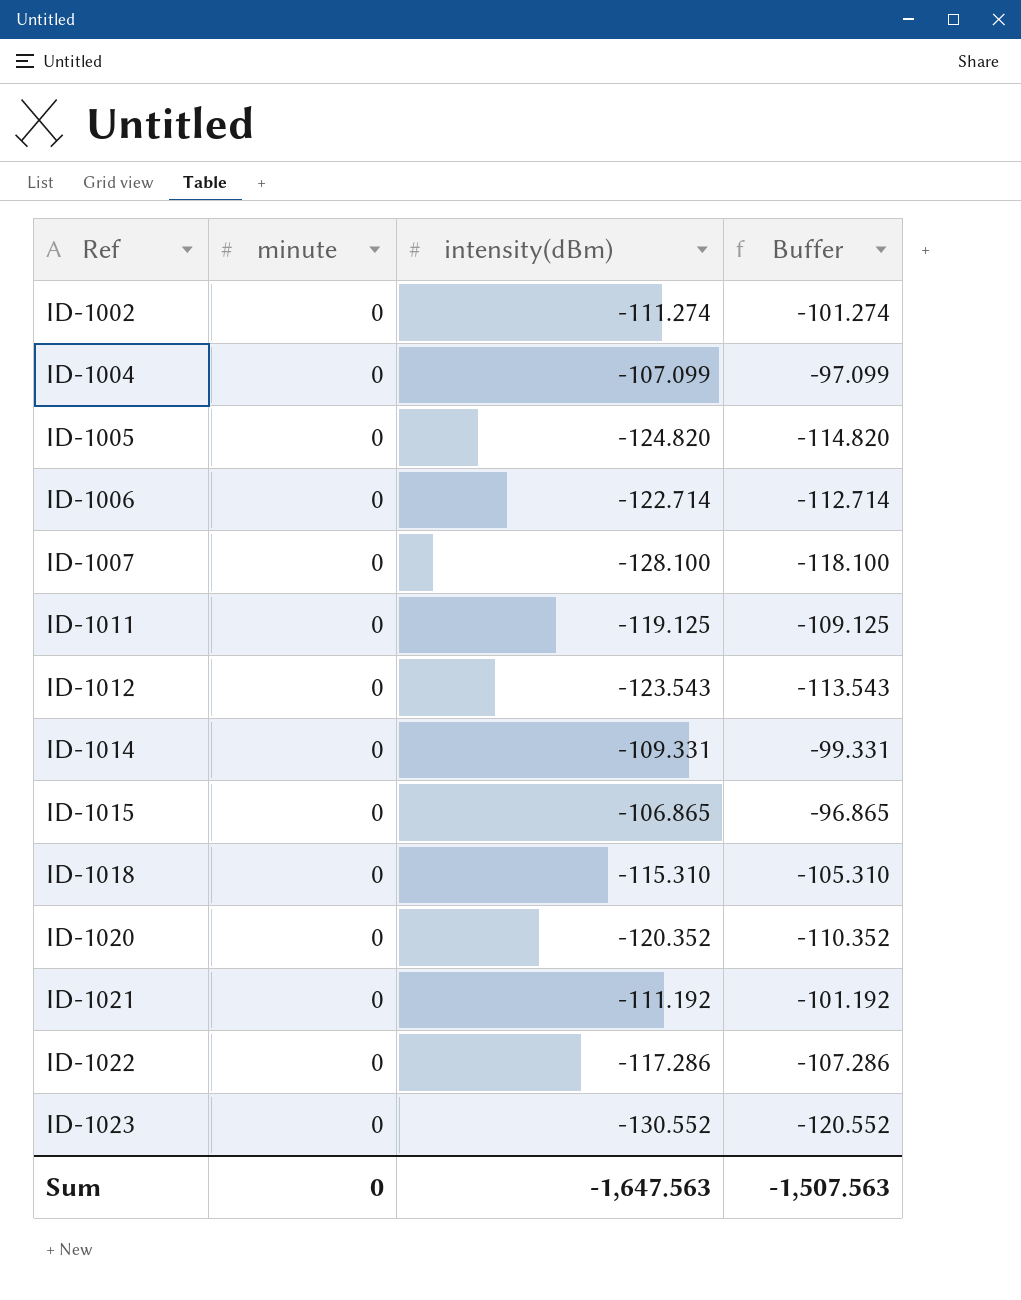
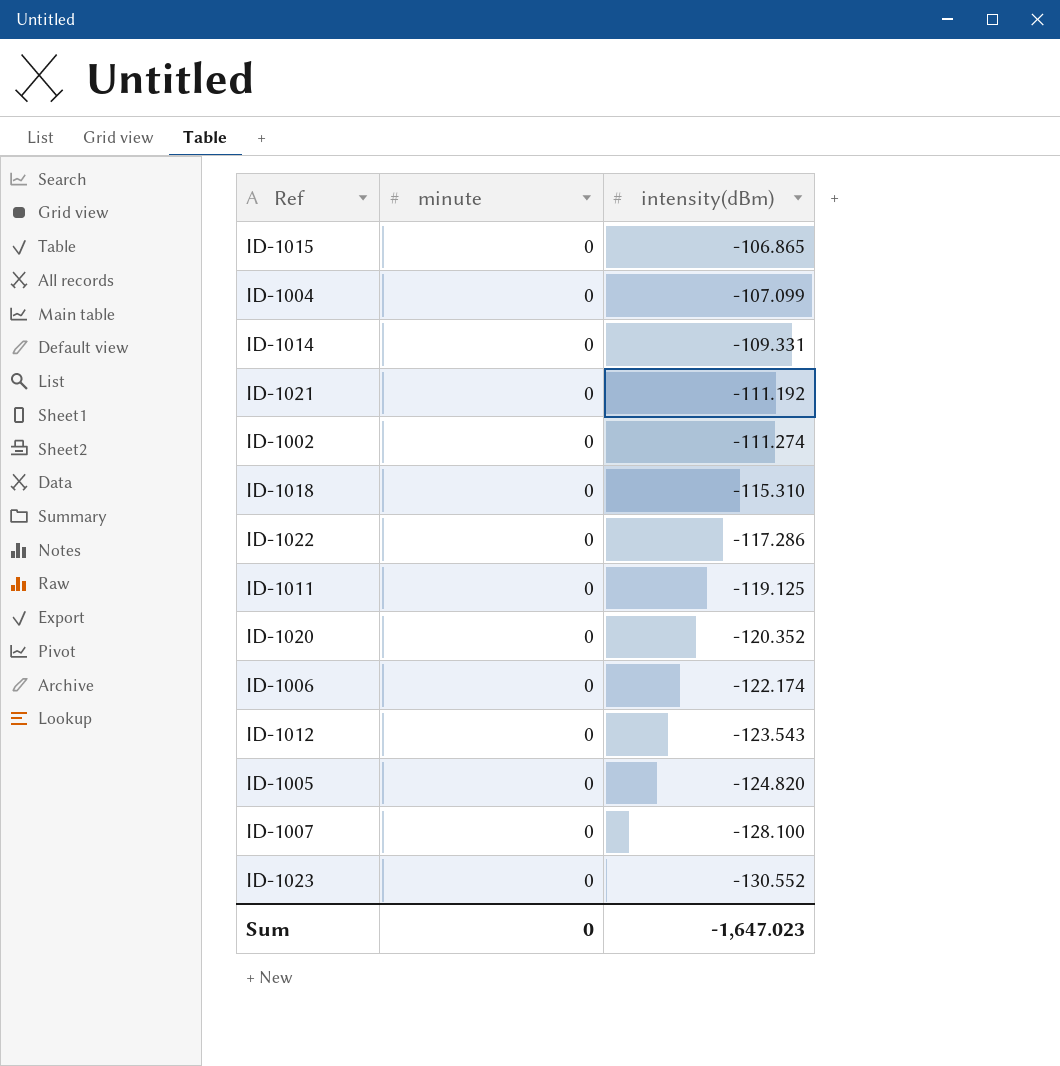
row order: Ref ascending -> intensity(dBm) descending
column Buffer | formula: [intensity(dBm)] + 10 -> none
ID-1006 | intensity(dBm): -122.714 -> -122.174
Sum | intensity(dBm): -1,647.563 -> -1,647.023

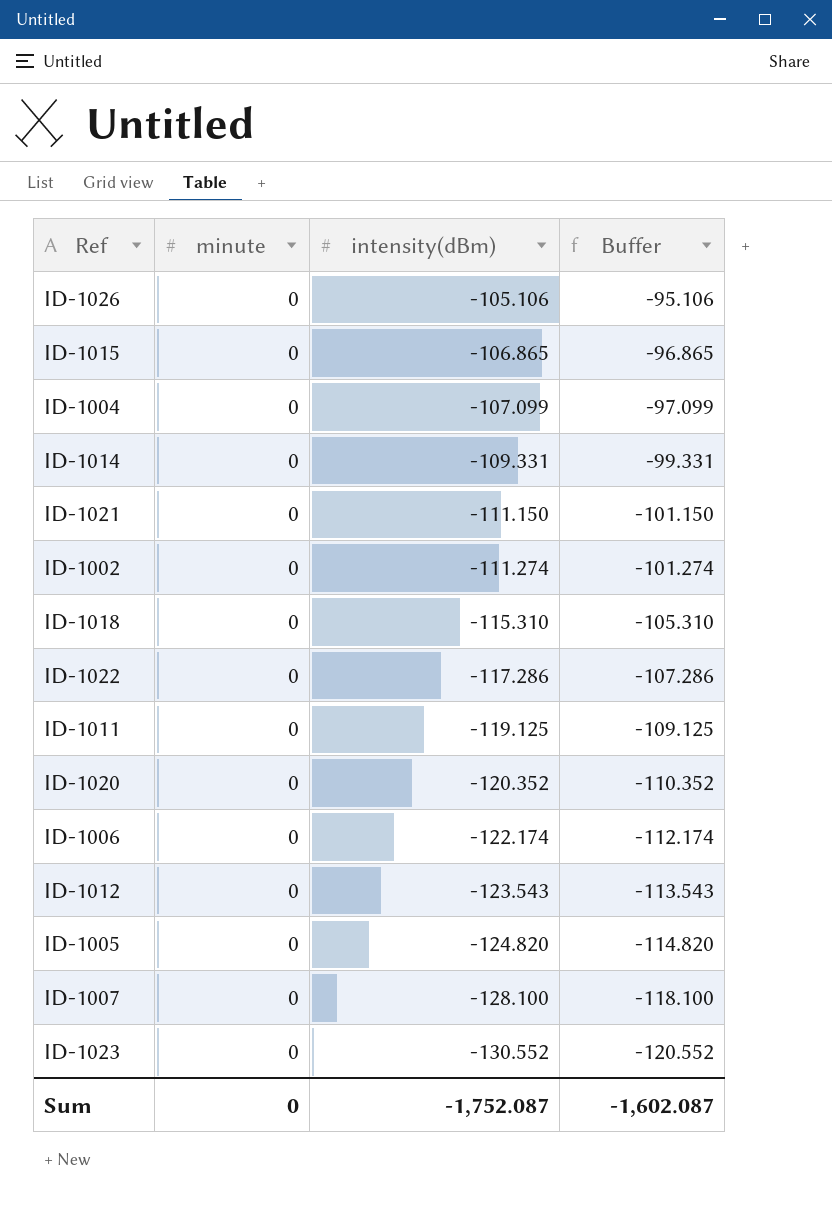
column Buffer | formula: none -> [intensity(dBm)] + 10
row ID-1026: none -> 0 | -105.106 | -95.106
ID-1021 | intensity(dBm): -111.192 -> -111.150
Sum | intensity(dBm): -1,647.023 -> -1,752.087

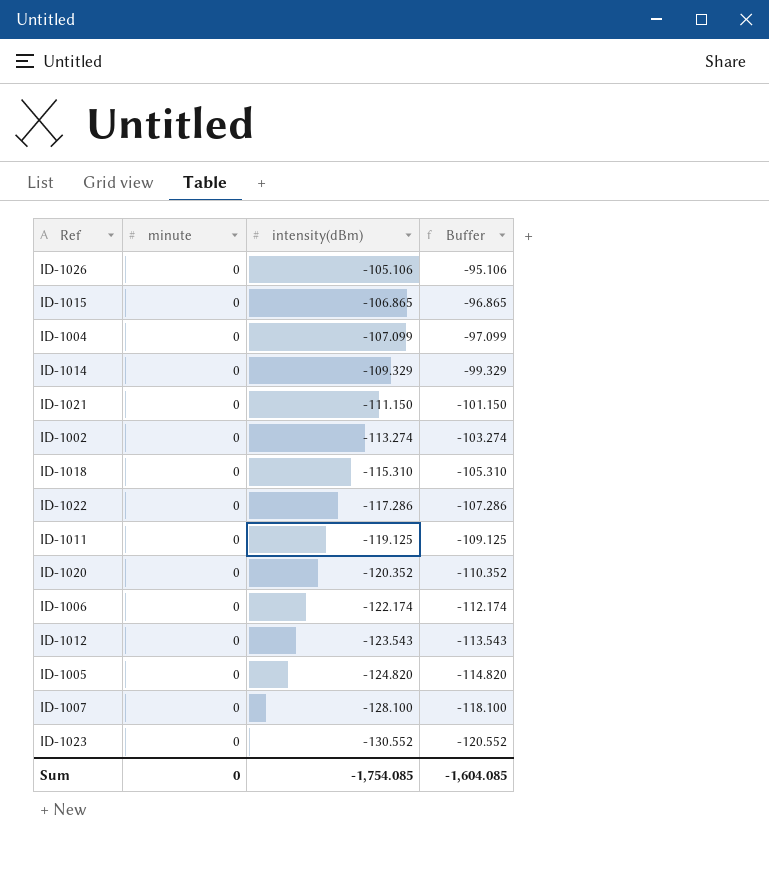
ID-1014 | intensity(dBm): -109.331 -> -109.329
ID-1014 | Buffer: -99.331 -> -99.329
ID-1002 | intensity(dBm): -111.274 -> -113.274
ID-1002 | Buffer: -101.274 -> -103.274
Sum | intensity(dBm): -1,752.087 -> -1,754.085
Sum | Buffer: -1,602.087 -> -1,604.085

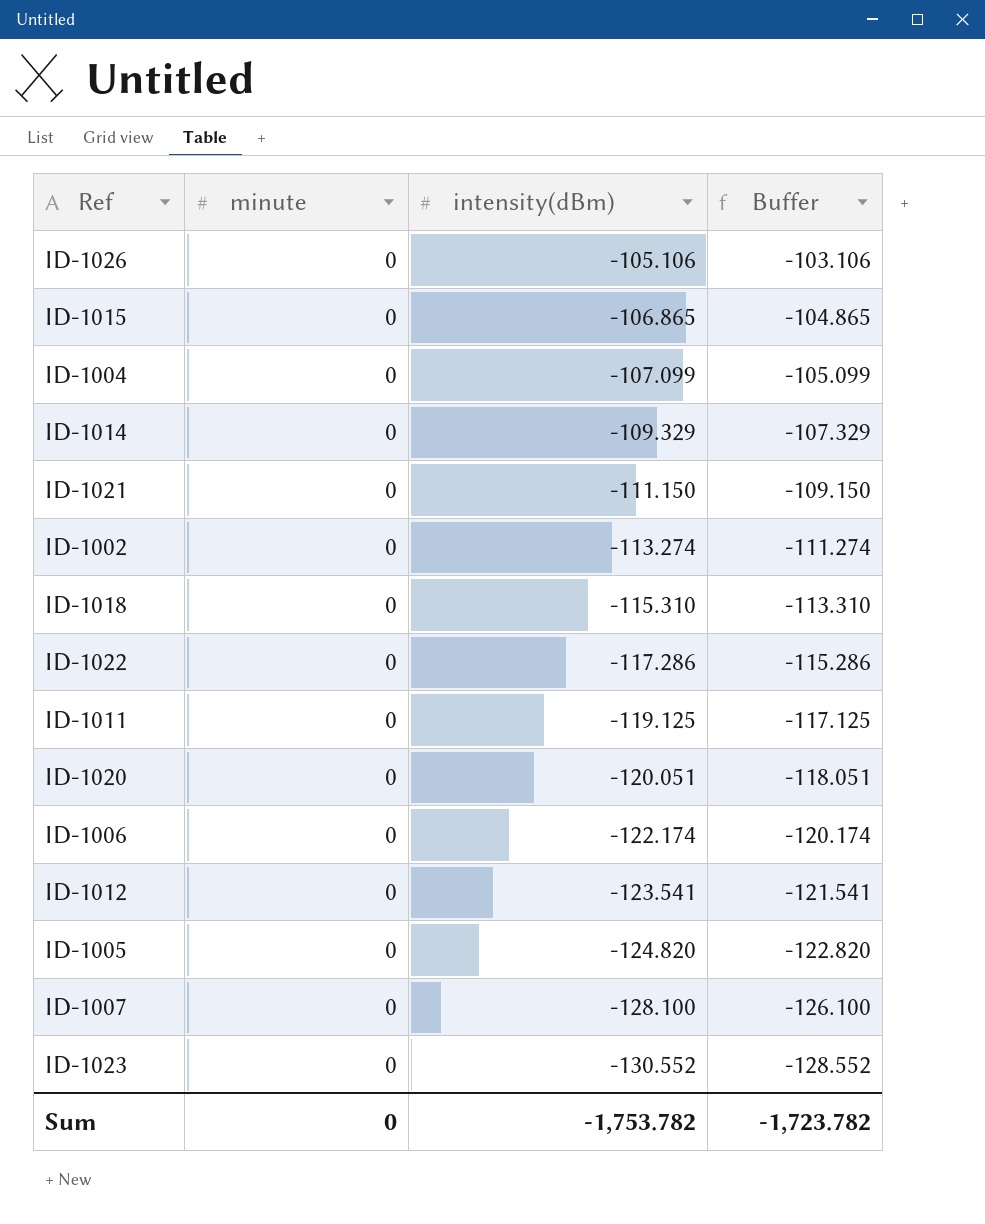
column Buffer | formula: [intensity(dBm)] + 10 -> [intensity(dBm)] + 2
ID-1020 | intensity(dBm): -120.352 -> -120.051
ID-1012 | intensity(dBm): -123.543 -> -123.541
Sum | intensity(dBm): -1,754.085 -> -1,753.782
Sum | Buffer: -1,604.085 -> -1,723.782

